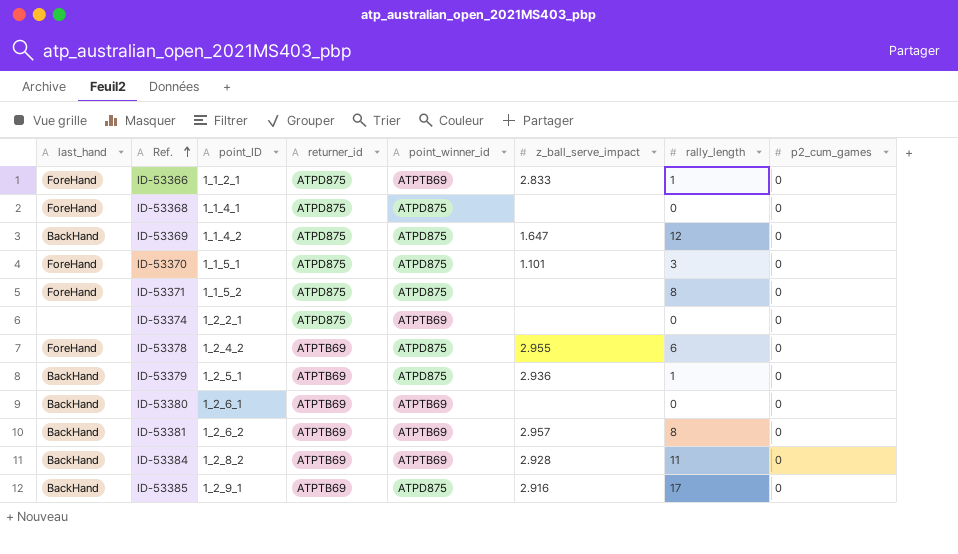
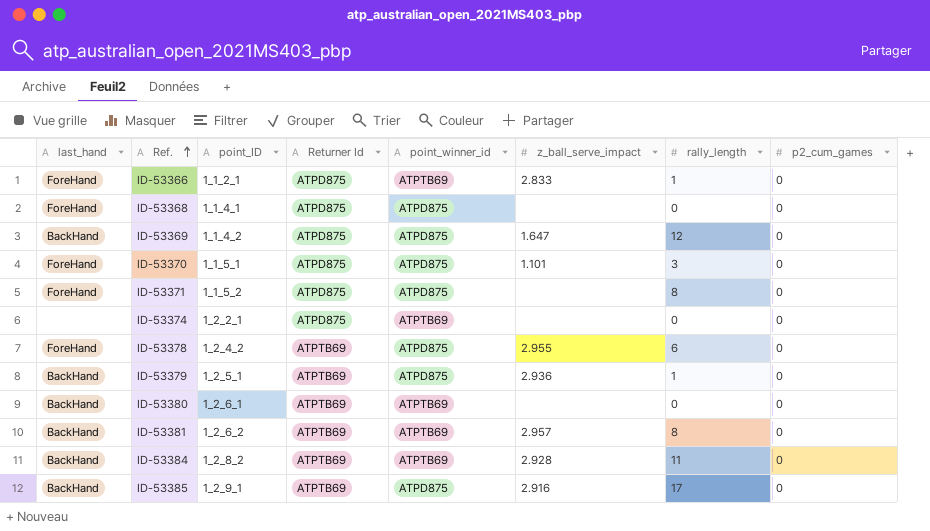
column name: returner_id -> Returner Id

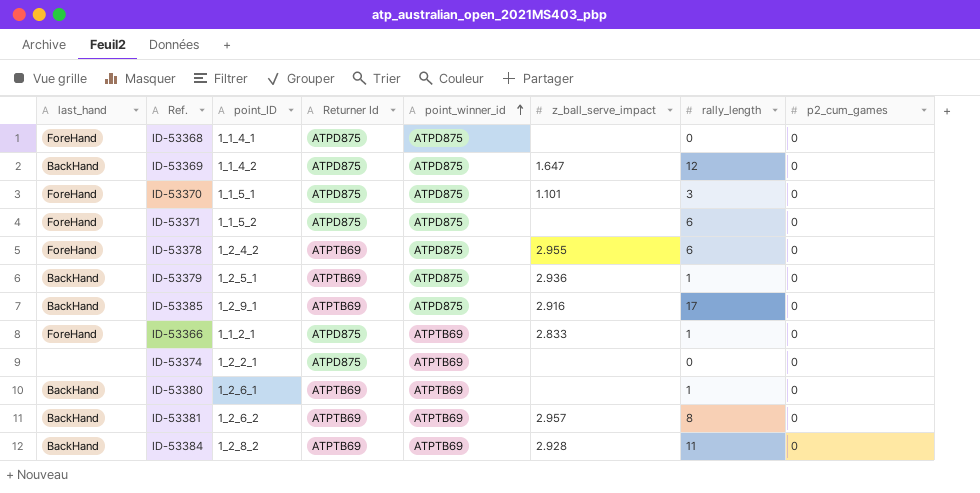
row order: Ref. ascending -> point_winner_id ascending
ID-53371 | rally_length: 8 -> 6
ID-53380 | rally_length: 0 -> 1

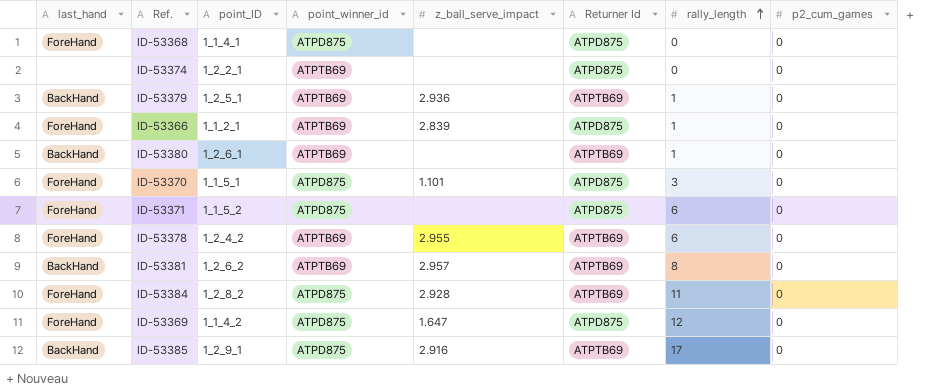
row order: point_winner_id ascending -> rally_length ascending
column Returner Id | position: 4 -> 6
ID-53379 | point_winner_id: ATPD875 -> ATPTB69
ID-53366 | z_ball_serve_impact: 2.833 -> 2.839
ID-53378 | point_winner_id: ATPD875 -> ATPTB69
ID-53384 | last_hand: BackHand -> ForeHand
ID-53384 | point_winner_id: ATPTB69 -> ATPD875
ID-53369 | last_hand: BackHand -> ForeHand

